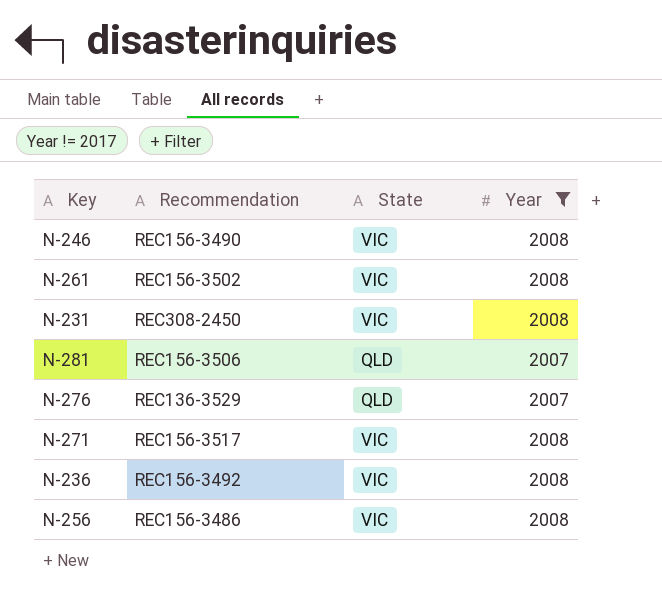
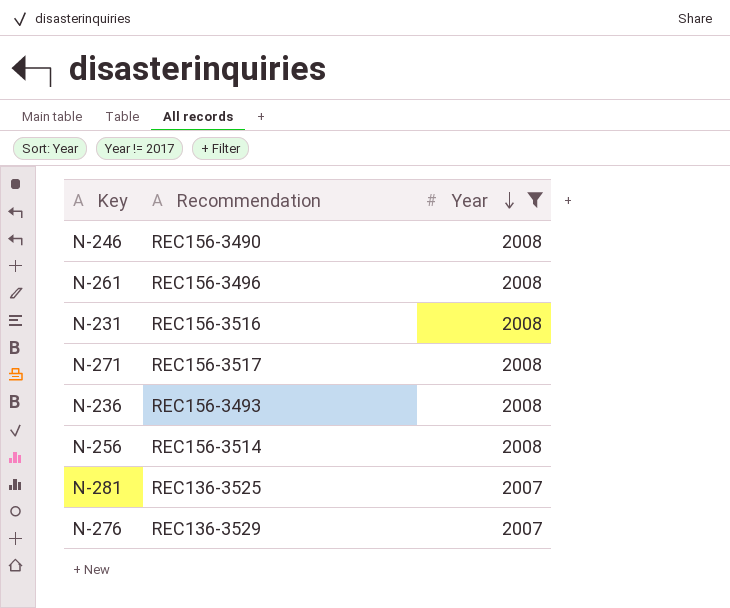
row order: none -> Year descending
column State | position: 3 -> none
N-261 | Recommendation: REC156-3502 -> REC156-3496
N-231 | Recommendation: REC308-2450 -> REC156-3516
N-236 | Recommendation: REC156-3492 -> REC156-3493
N-256 | Recommendation: REC156-3486 -> REC156-3514
N-281 | Recommendation: REC156-3506 -> REC136-3525

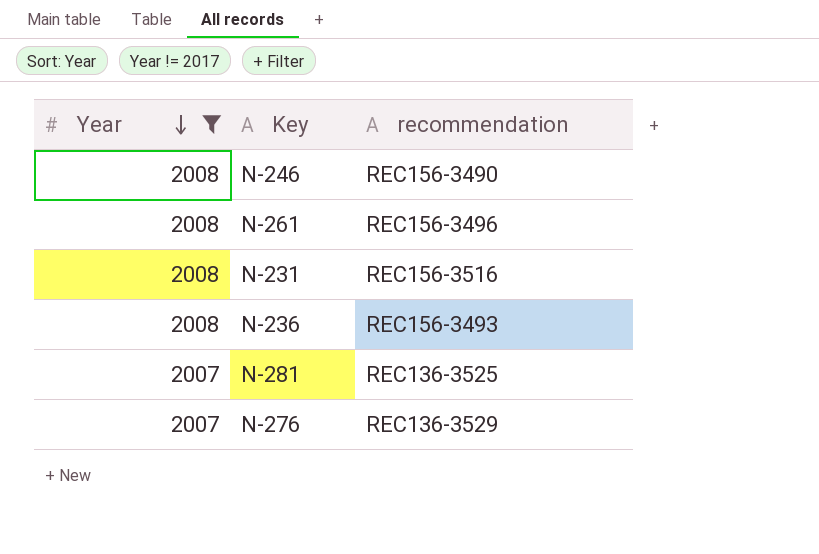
column Year | position: 3 -> 1
column name: Recommendation -> recommendation
row N-271: REC156-3517 | 2008 -> none
row N-256: REC156-3514 | 2008 -> none

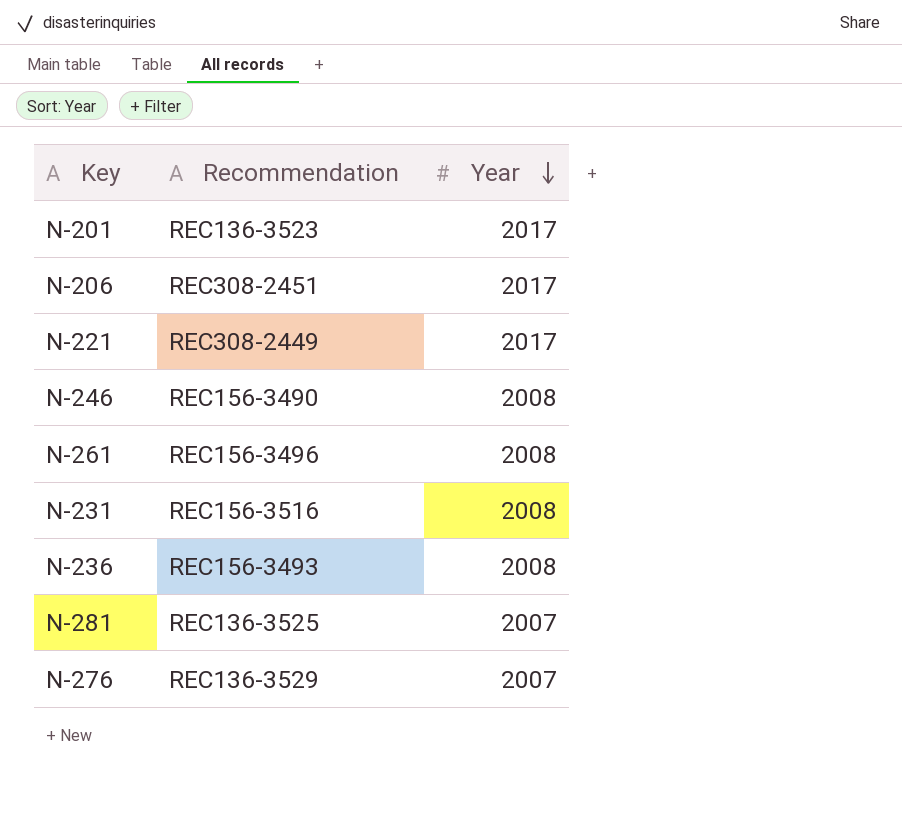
filter: Year != 2017 -> none
column name: recommendation -> Recommendation
column Year | position: 1 -> 3

